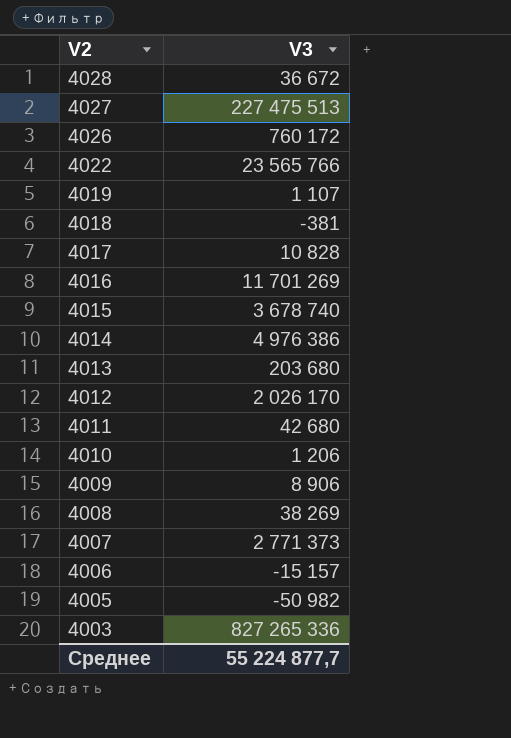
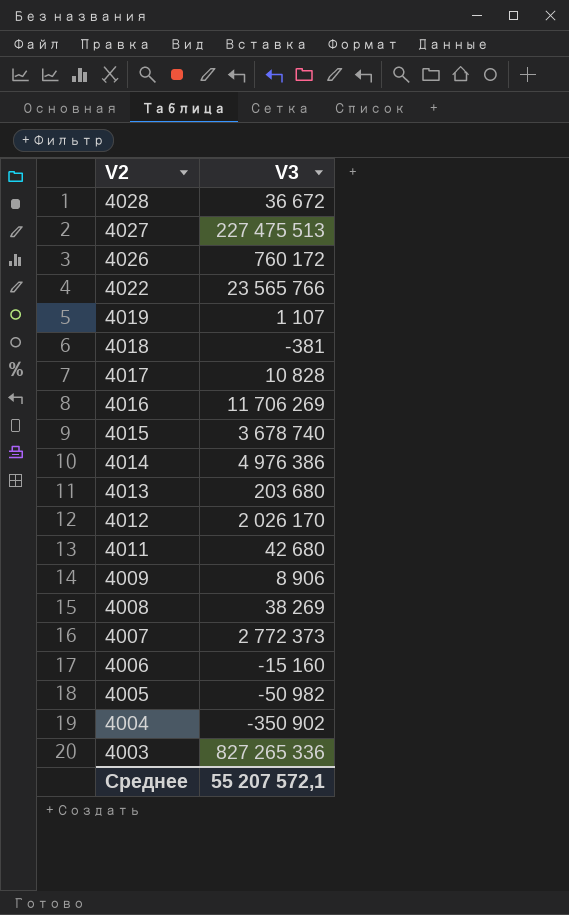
row 4010: 1 206 -> none
4016 | V3: 11 701 269 -> 11 706 269
4007 | V3: 2 771 373 -> 2 772 373
4006 | V3: -15 157 -> -15 160
row 4004: none -> -350 902
Среднее | V3: 55 224 877,7 -> 55 207 572,1

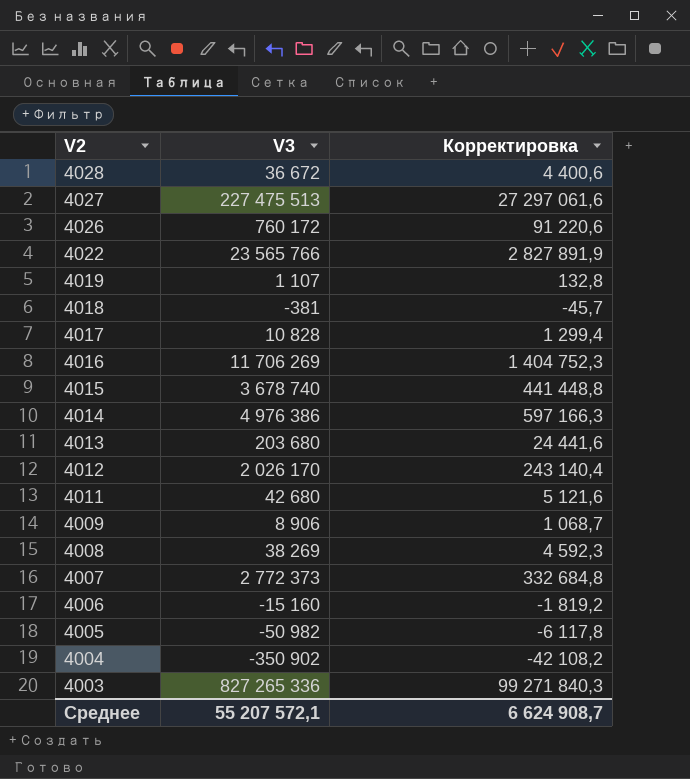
column Корректировка | formula: none -> [V3] * 0,12

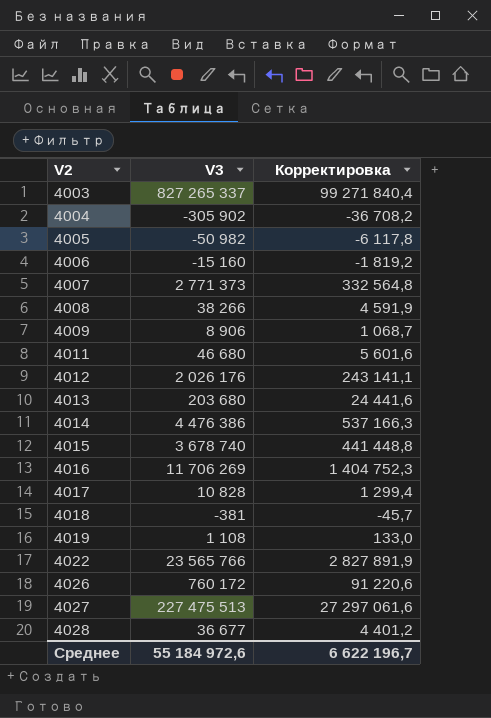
row order: V2 descending -> V2 ascending
4003 | V3: 827 265 336 -> 827 265 337
4003 | Корректировка: 99 271 840,3 -> 99 271 840,4
4004 | V3: -350 902 -> -305 902
4004 | Корректировка: -42 108,2 -> -36 708,2
4007 | V3: 2 772 373 -> 2 771 373
4007 | Корректировка: 332 684,8 -> 332 564,8
4008 | V3: 38 269 -> 38 266
4008 | Корректировка: 4 592,3 -> 4 591,9
4011 | V3: 42 680 -> 46 680
4011 | Корректировка: 5 121,6 -> 5 601,6
4012 | V3: 2 026 170 -> 2 026 176
4012 | Корректировка: 243 140,4 -> 243 141,1
4014 | V3: 4 976 386 -> 4 476 386
4014 | Корректировка: 597 166,3 -> 537 166,3
4019 | V3: 1 107 -> 1 108
4019 | Корректировка: 132,8 -> 133,0
4028 | V3: 36 672 -> 36 677
4028 | Корректировка: 4 400,6 -> 4 401,2
Среднее | V3: 55 207 572,1 -> 55 184 972,6
Среднее | Корректировка: 6 624 908,7 -> 6 622 196,7

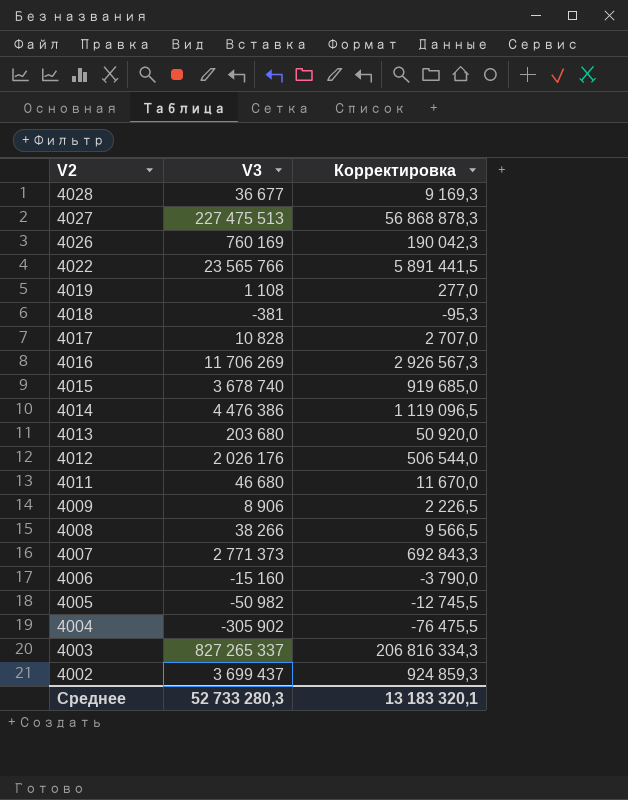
row order: V2 ascending -> V2 descending
column Корректировка | formula: [V3] * 0,12 -> [V3] * 0,25
4026 | V3: 760 172 -> 760 169
row 4002: none -> 3 699 437 | 924 859,3
Среднее | V3: 55 184 972,6 -> 52 733 280,3
Среднее | Корректировка: 6 622 196,7 -> 13 183 320,1

